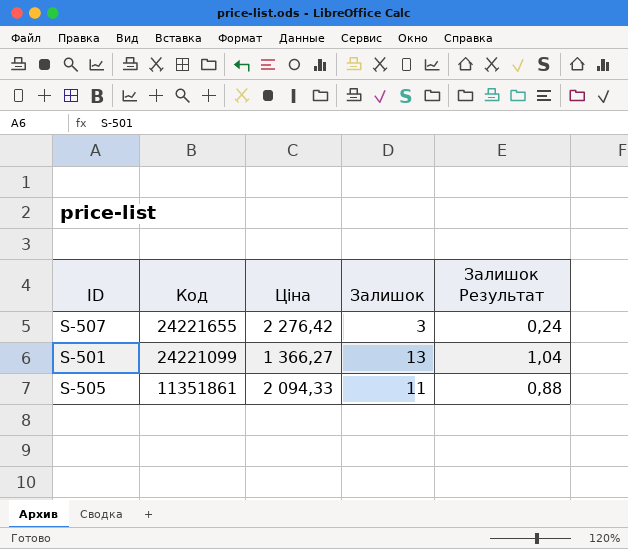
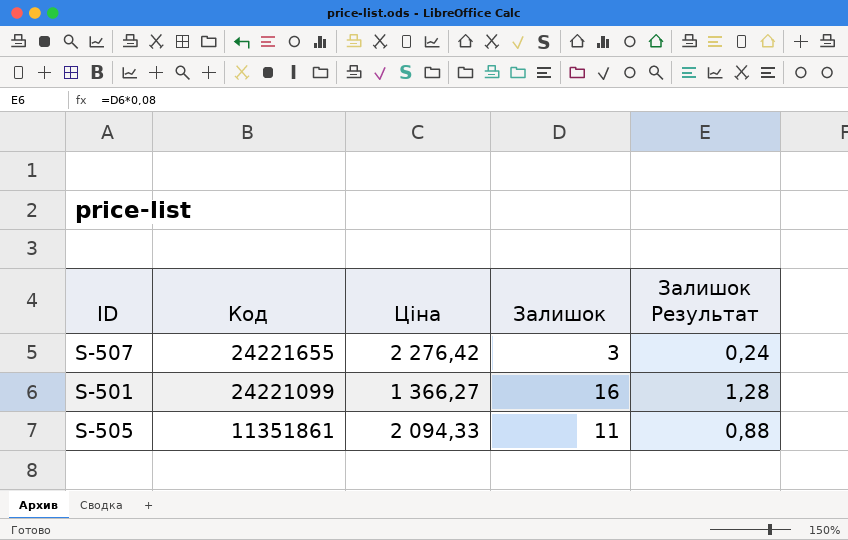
S-501 | Залишок: 13 -> 16
S-501 | Залишок Результат: 1,04 -> 1,28

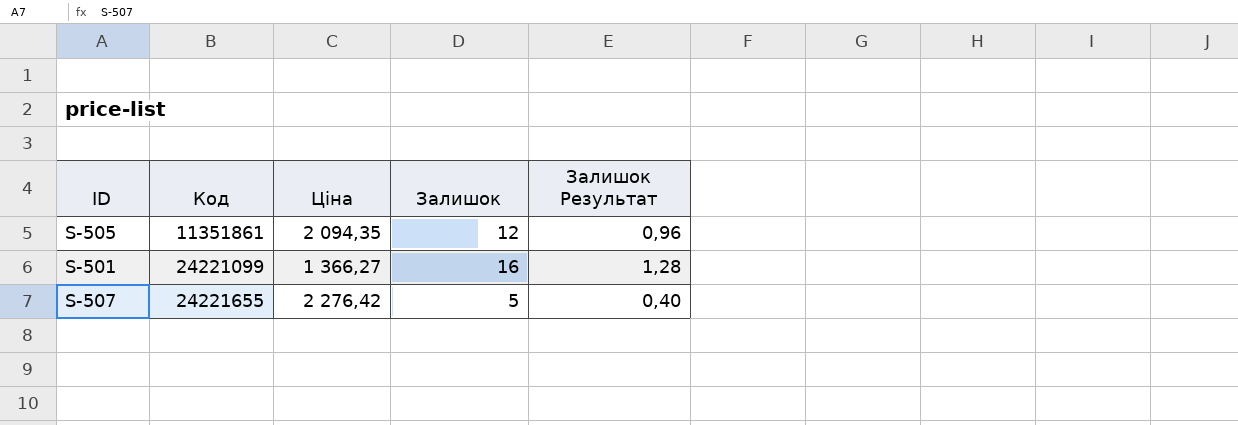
row order: Код descending -> Код ascending
S-505 | Ціна: 2 094,33 -> 2 094,35
S-505 | Залишок: 11 -> 12
S-505 | Залишок Результат: 0,88 -> 0,96
S-507 | Залишок: 3 -> 5
S-507 | Залишок Результат: 0,24 -> 0,40

